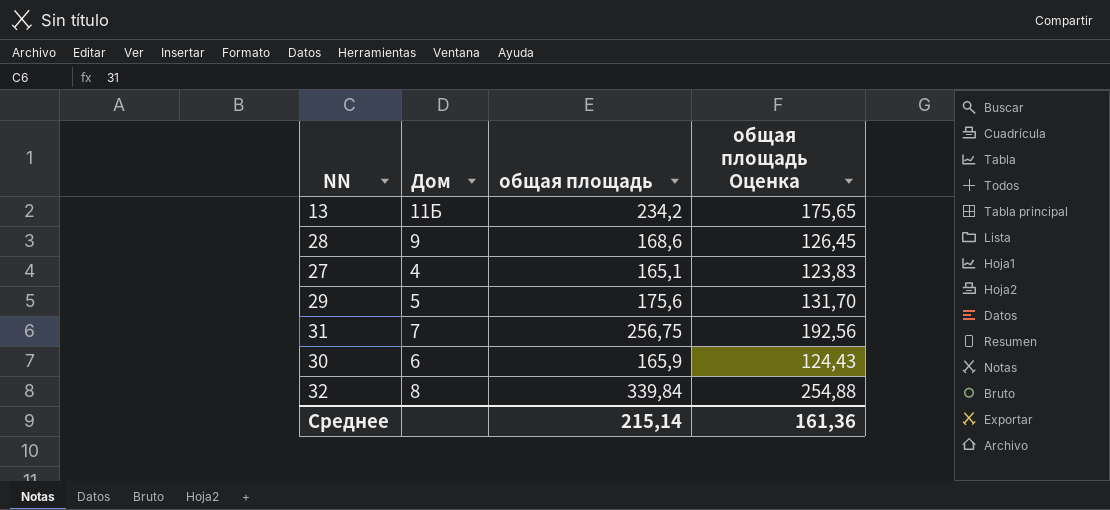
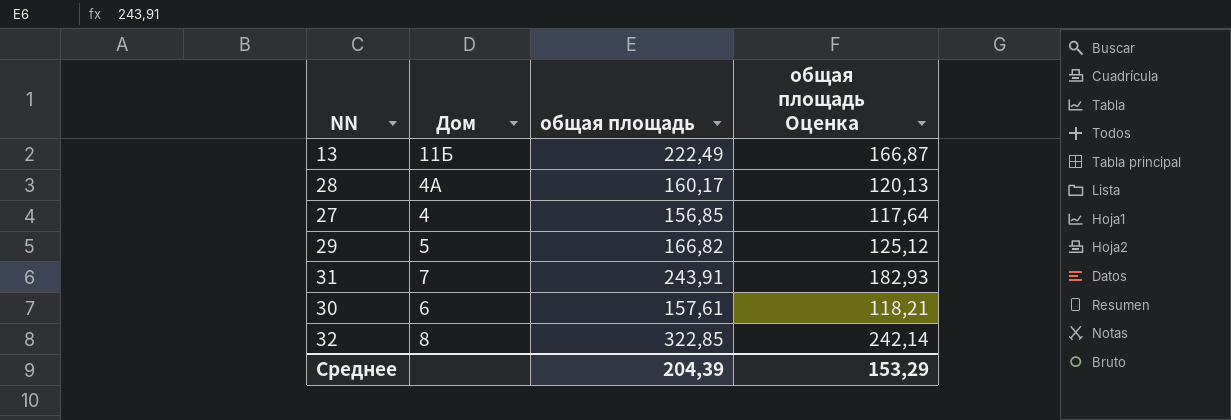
13 | общая площадь: 234,2 -> 222,49
13 | общая площадь Оценка: 175,65 -> 166,87
28 | Дом: 9 -> 4А
28 | общая площадь: 168,6 -> 160,17
28 | общая площадь Оценка: 126,45 -> 120,13
27 | общая площадь: 165,1 -> 156,85
27 | общая площадь Оценка: 123,83 -> 117,64
29 | общая площадь: 175,6 -> 166,82
29 | общая площадь Оценка: 131,70 -> 125,12
31 | общая площадь: 256,75 -> 243,91
31 | общая площадь Оценка: 192,56 -> 182,93
30 | общая площадь: 165,9 -> 157,61
30 | общая площадь Оценка: 124,43 -> 118,21
32 | общая площадь: 339,84 -> 322,85
32 | общая площадь Оценка: 254,88 -> 242,14
Среднее | общая площадь: 215,14 -> 204,39
Среднее | общая площадь Оценка: 161,36 -> 153,29

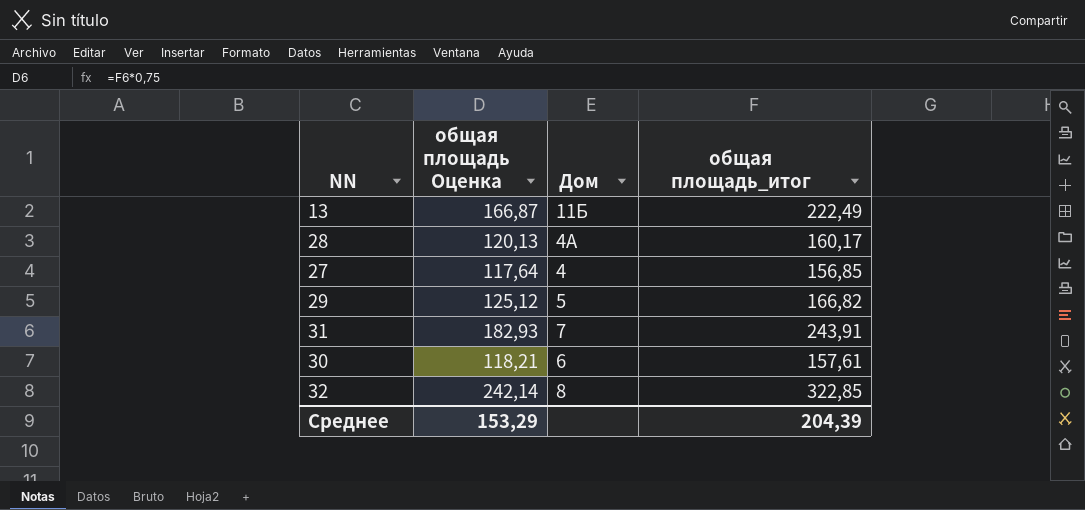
column общая площадь Оценка | position: 4 -> 2
column name: общая площадь -> общая площадь_итог

